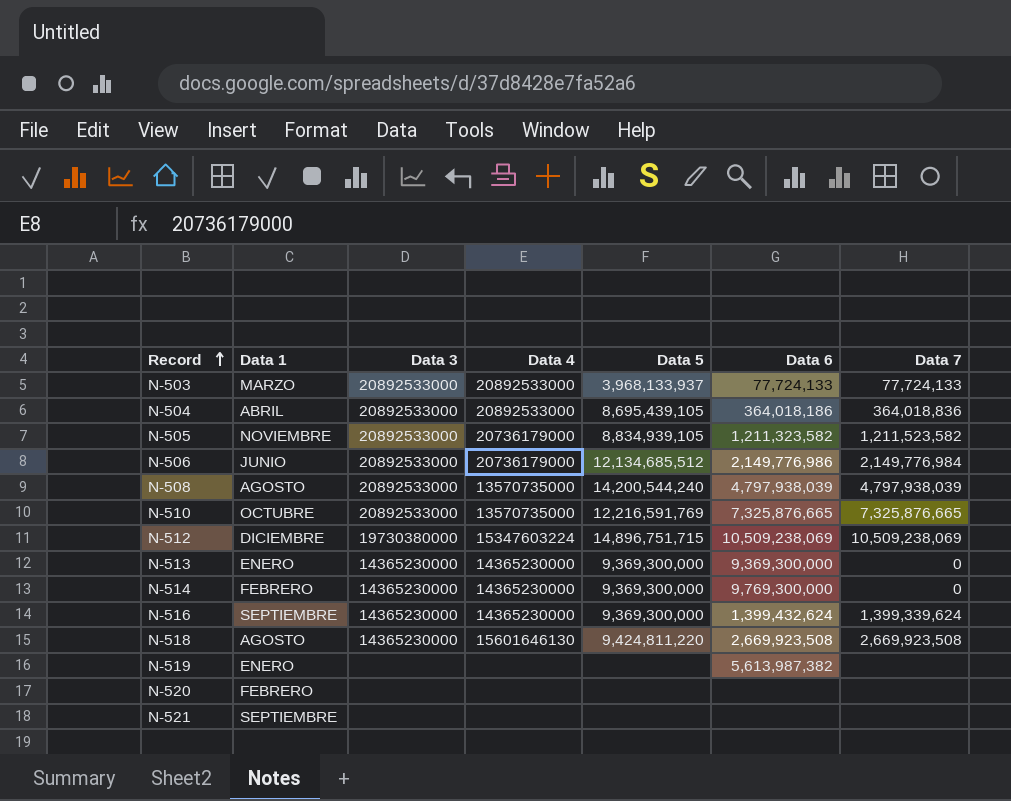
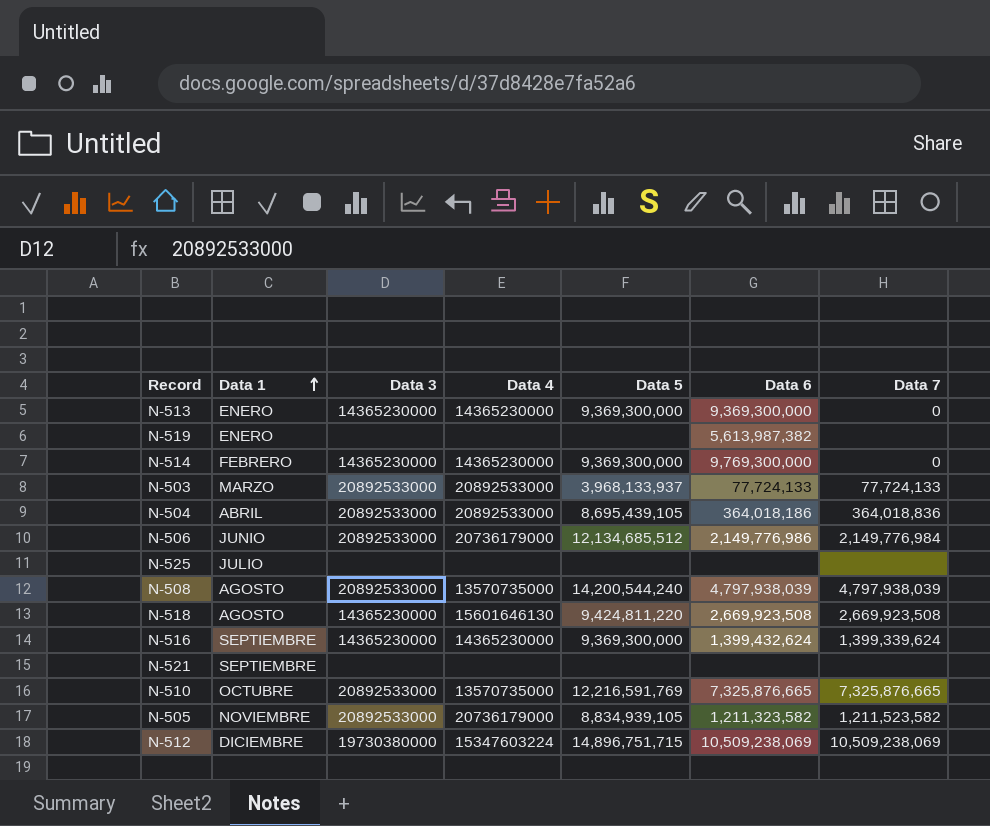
row order: Record ascending -> Data 1 ascending
row N-520: FEBRERO | none | none | none | none | none -> none
row N-525: none -> JULIO | none | none | none | none | none

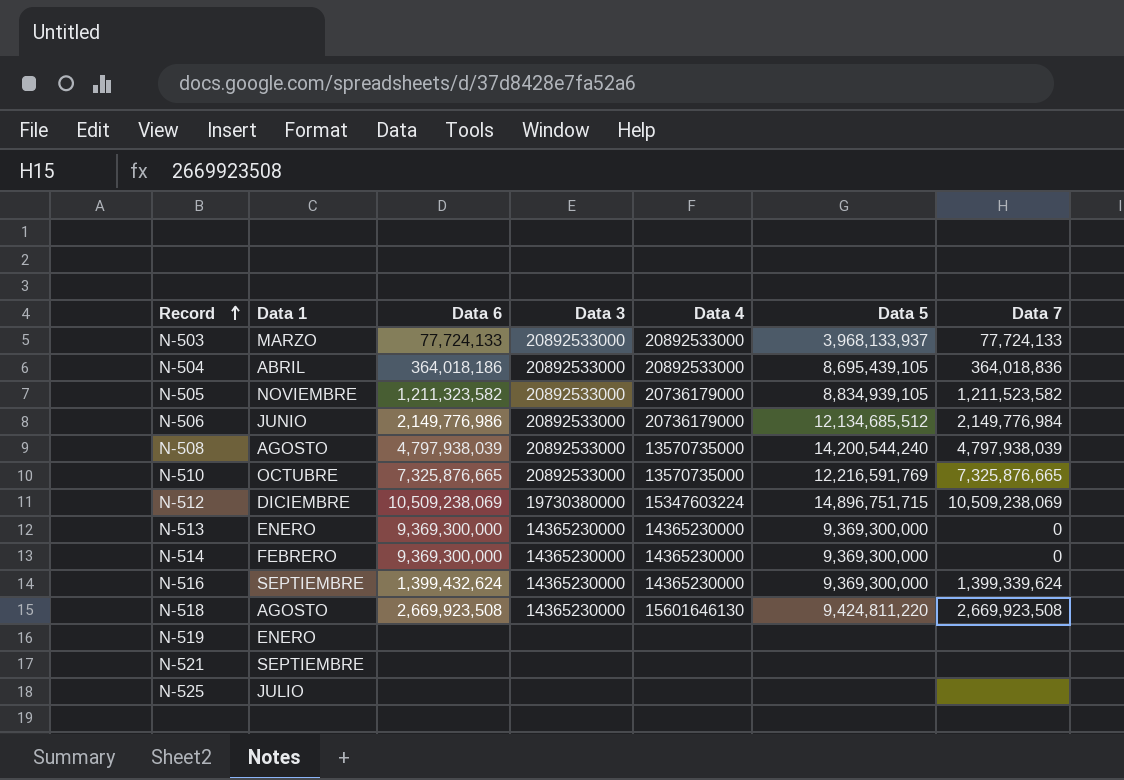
row order: Data 1 ascending -> Record ascending
column Data 6 | position: 6 -> 3
N-514 | Data 6: 9,769,300,000 -> 9,369,300,000
N-519 | Data 6: 5,613,987,382 -> none

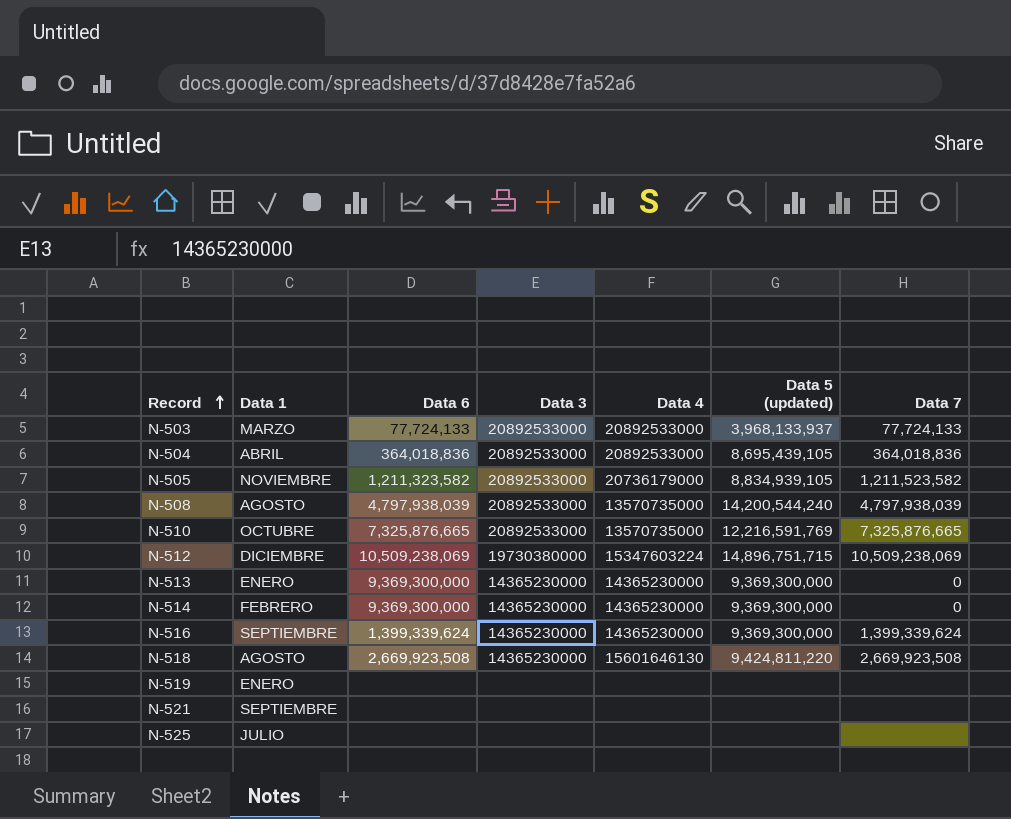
column name: Data 5 -> Data 5 (updated)
row N-506: JUNIO | 2,149,776,986 | 20892533000 | 20736179000 | 12,134,685,512 | 2,149,776,984 -> none
N-504 | Data 6: 364,018,186 -> 364,018,836
N-516 | Data 6: 1,399,432,624 -> 1,399,339,624

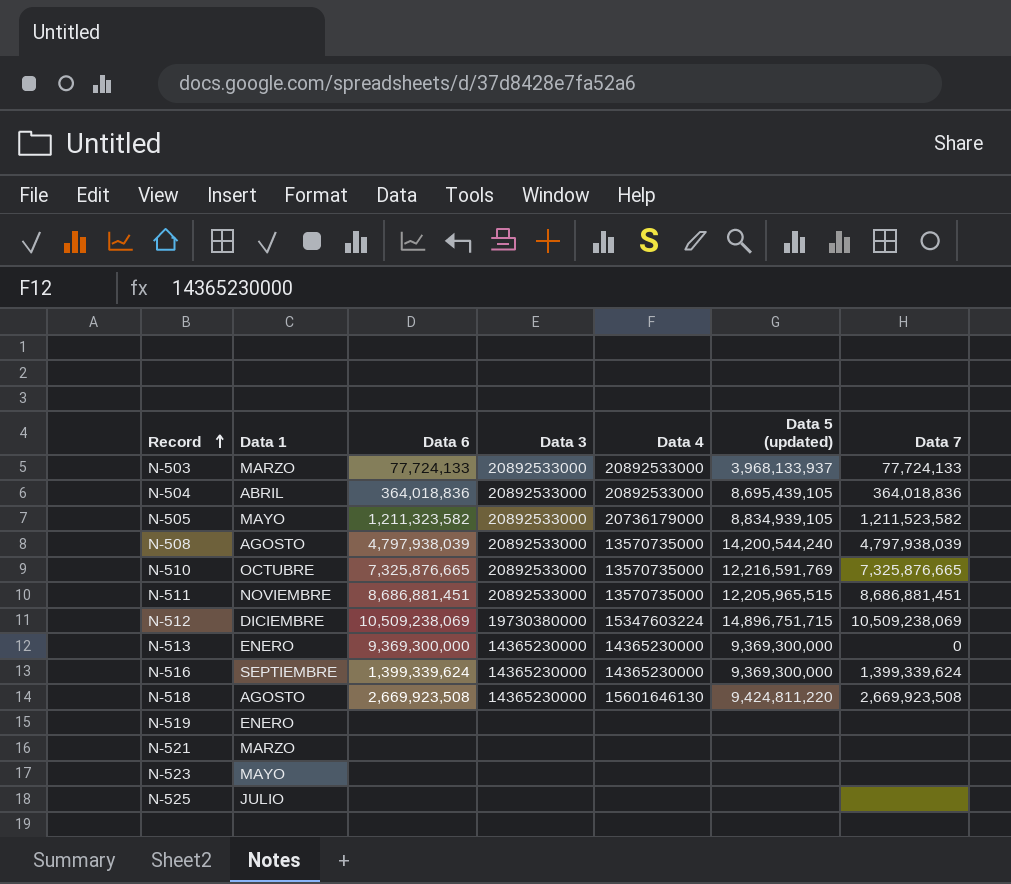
row N-514: FEBRERO | 9,369,300,000 | 14365230000 | 14365230000 | 9,369,300,000 | 0 -> none
N-505 | Data 1: NOVIEMBRE -> MAYO
row N-511: none -> NOVIEMBRE | 8,686,881,451 | 20892533000 | 13570735000 | 12,205,965,515 | 8,686,881,451
N-521 | Data 1: SEPTIEMBRE -> MARZO
row N-523: none -> MAYO | none | none | none | none | none

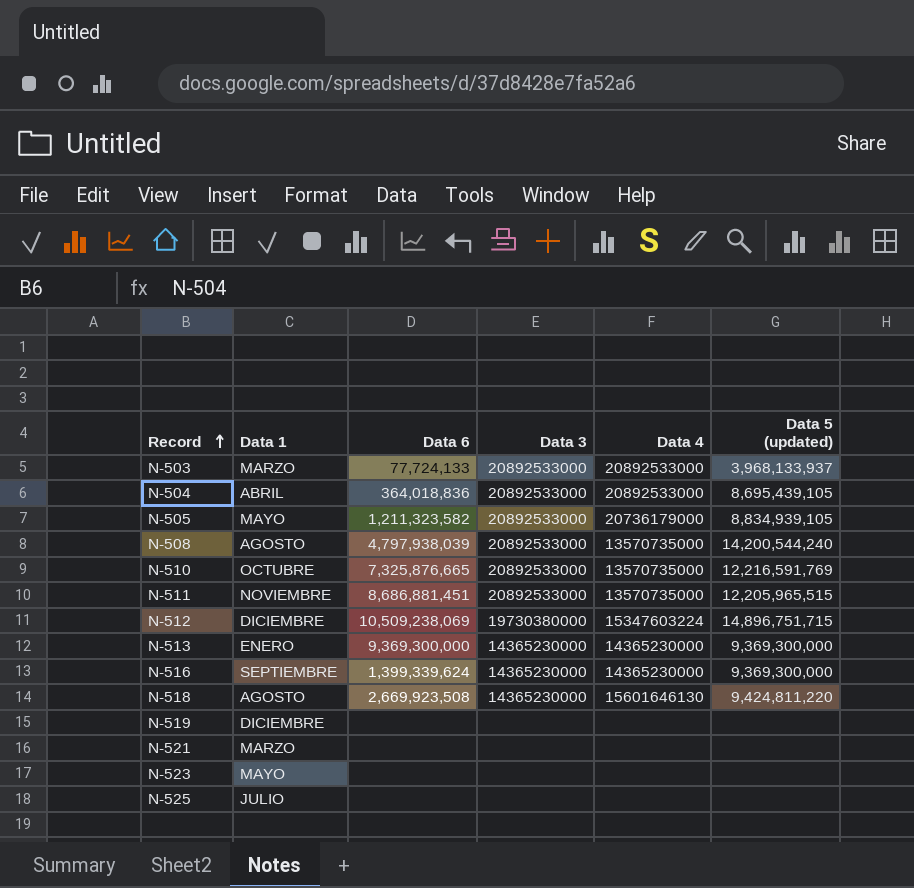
column Data 7 | position: 7 -> none
N-519 | Data 1: ENERO -> DICIEMBRE

